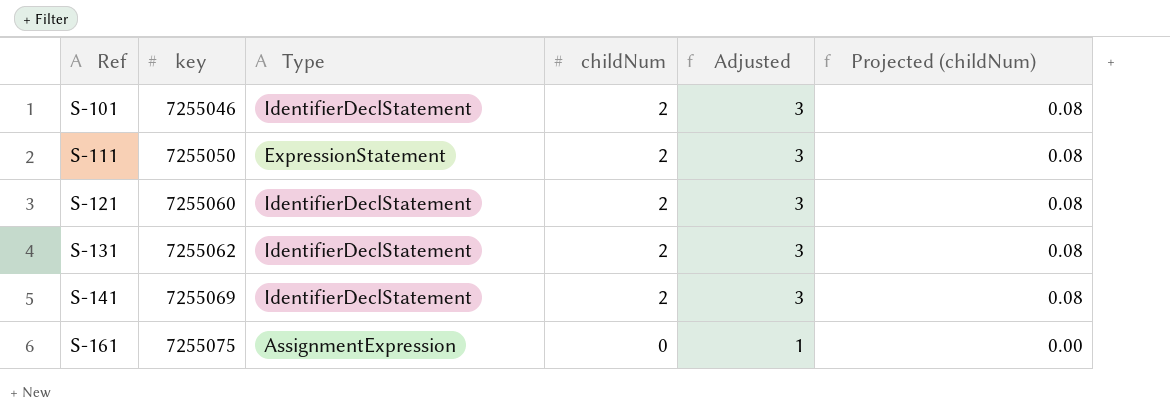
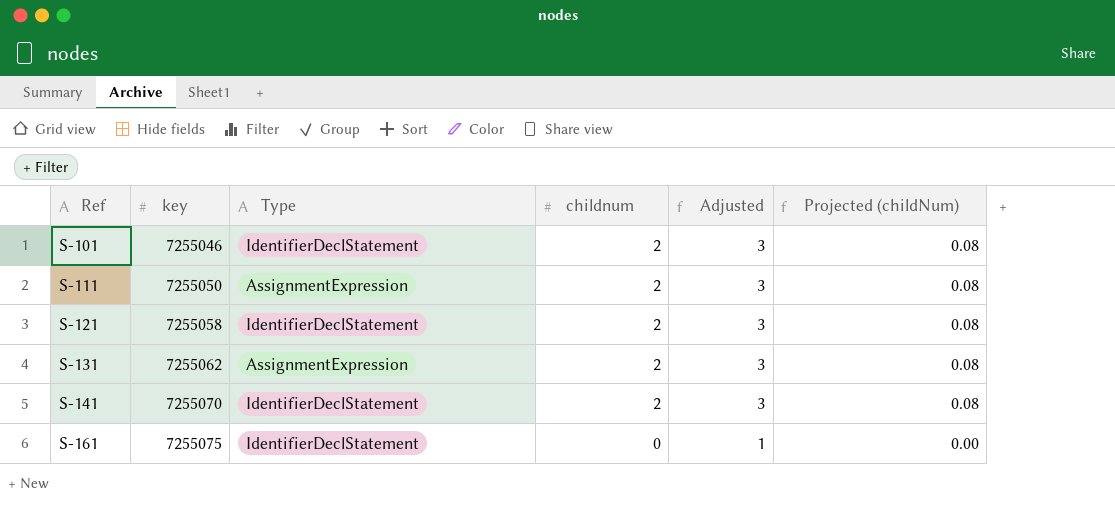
column name: childNum -> childnum
S-111 | Type: ExpressionStatement -> AssignmentExpression
S-121 | key: 7255060 -> 7255058
S-131 | Type: IdentifierDeclStatement -> AssignmentExpression
S-141 | key: 7255069 -> 7255070
S-161 | Type: AssignmentExpression -> IdentifierDeclStatement

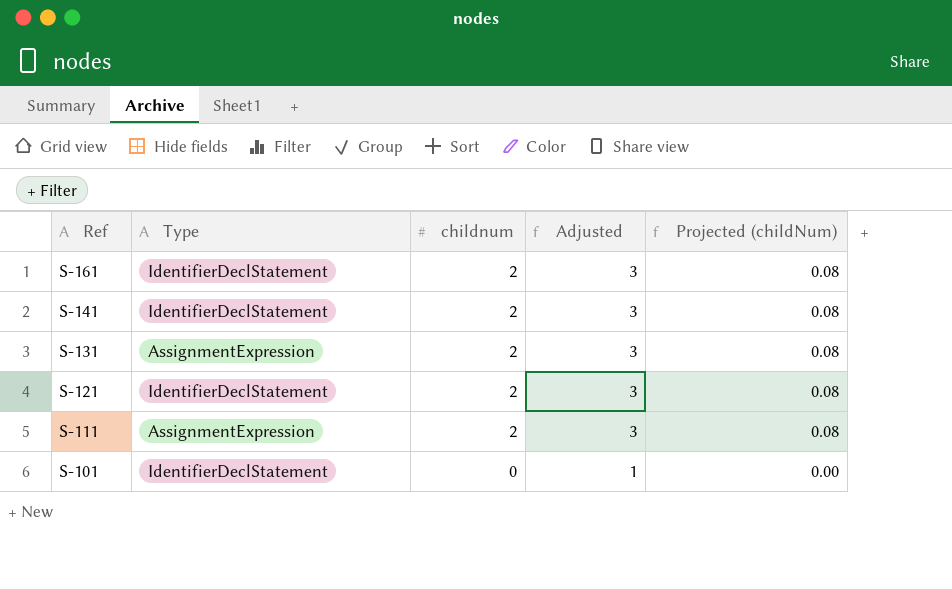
row order: Ref ascending -> Ref descending
column key | position: 2 -> none
S-161 | childnum: 0 -> 2
S-161 | Adjusted: 1 -> 3
S-161 | Projected (childNum): 0.00 -> 0.08
S-101 | childnum: 2 -> 0
S-101 | Adjusted: 3 -> 1
S-101 | Projected (childNum): 0.08 -> 0.00

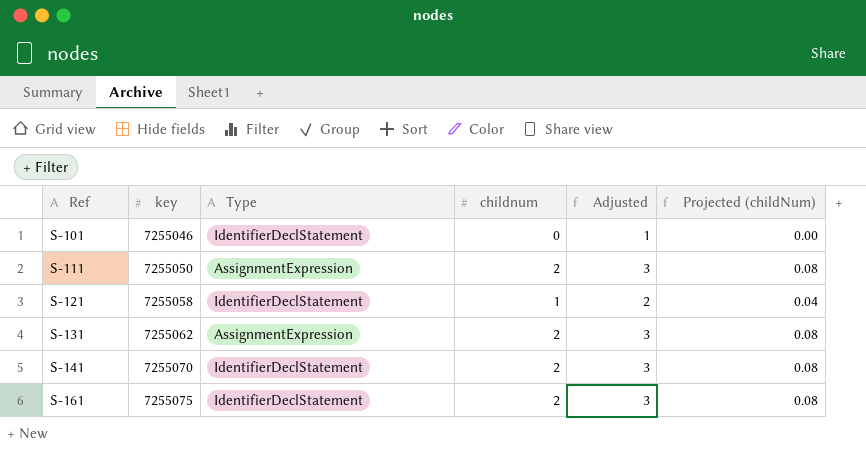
row order: Ref descending -> Ref ascending
column key | position: none -> 2
S-121 | childnum: 2 -> 1
S-121 | Adjusted: 3 -> 2
S-121 | Projected (childNum): 0.08 -> 0.04

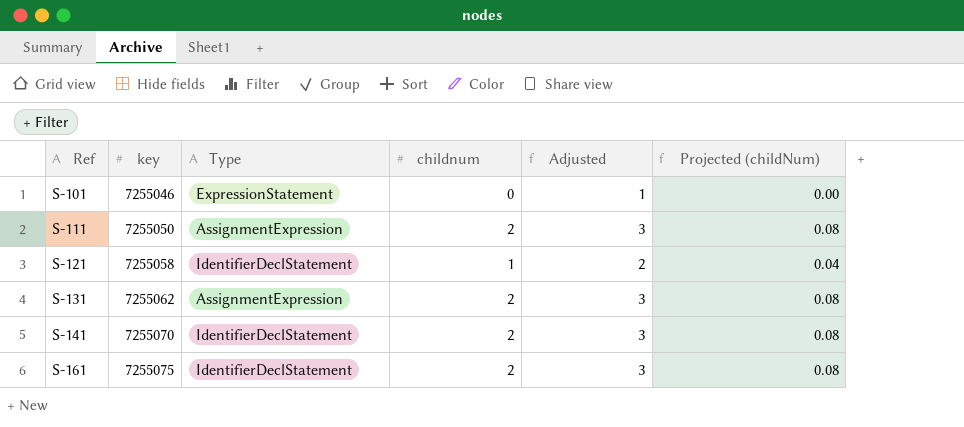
S-101 | Type: IdentifierDeclStatement -> ExpressionStatement

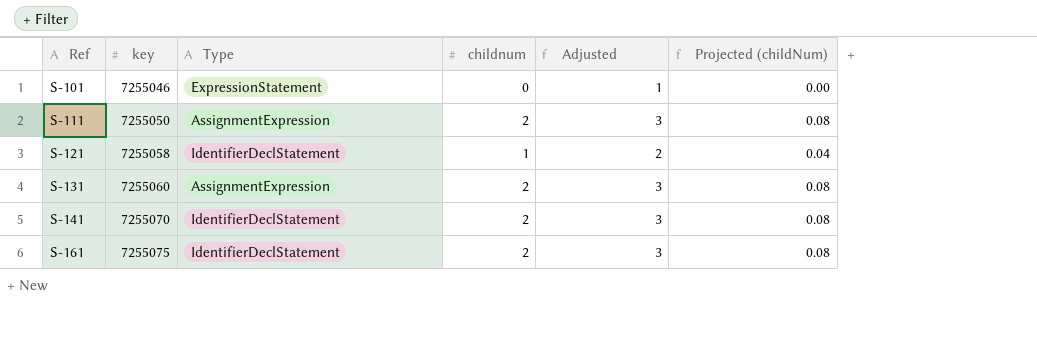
S-131 | key: 7255062 -> 7255060

